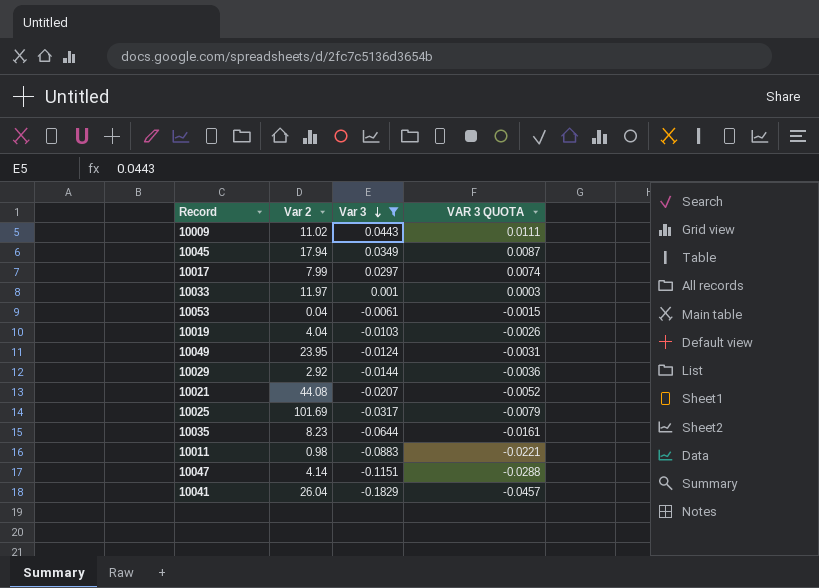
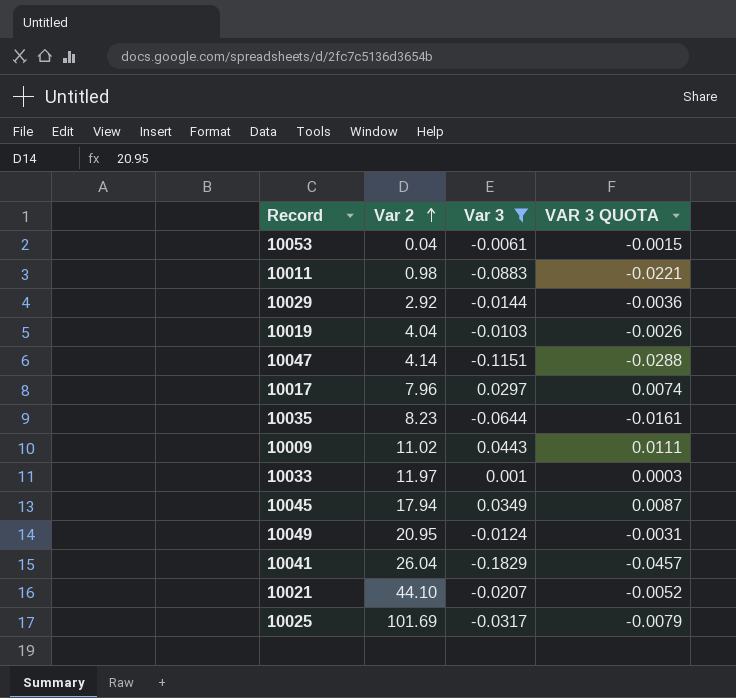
row order: Var 3 descending -> Var 2 ascending
10017 | Var 2: 7.99 -> 7.96
10049 | Var 2: 23.95 -> 20.95
10021 | Var 2: 44.08 -> 44.10

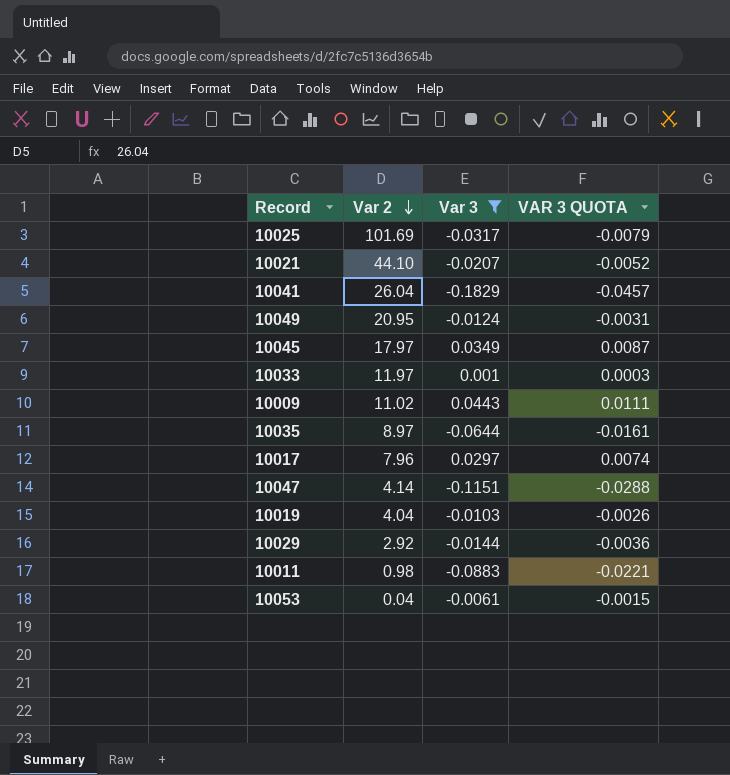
row order: Var 2 ascending -> Var 2 descending
10045 | Var 2: 17.94 -> 17.97
10035 | Var 2: 8.23 -> 8.97

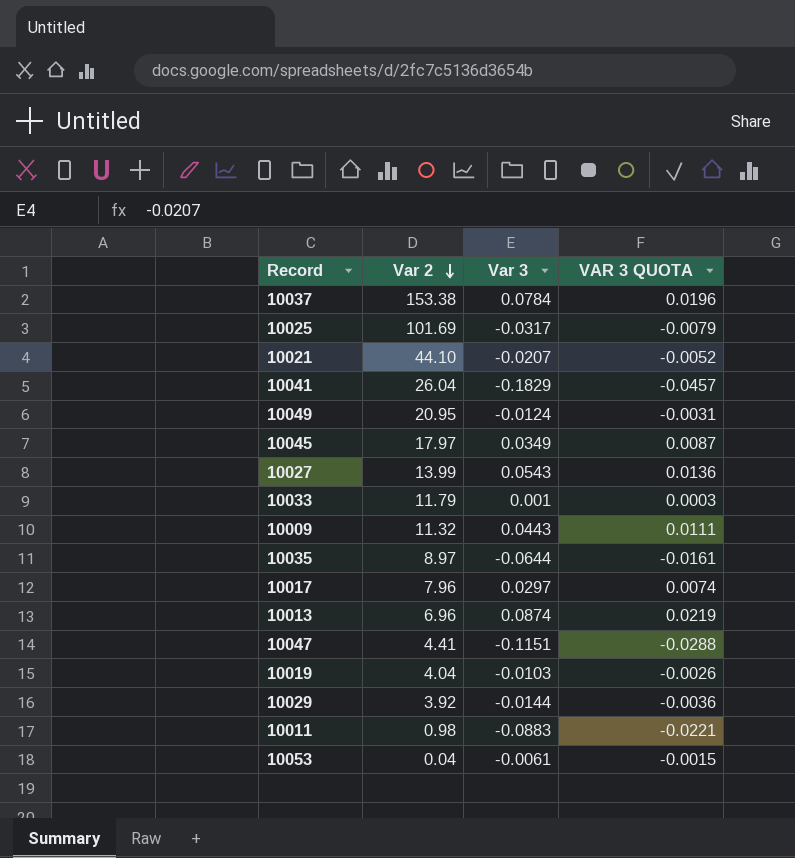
filter: Var 3 <= 0.0443 -> none
10033 | Var 2: 11.97 -> 11.79
10009 | Var 2: 11.02 -> 11.32
10047 | Var 2: 4.14 -> 4.41
10029 | Var 2: 2.92 -> 3.92

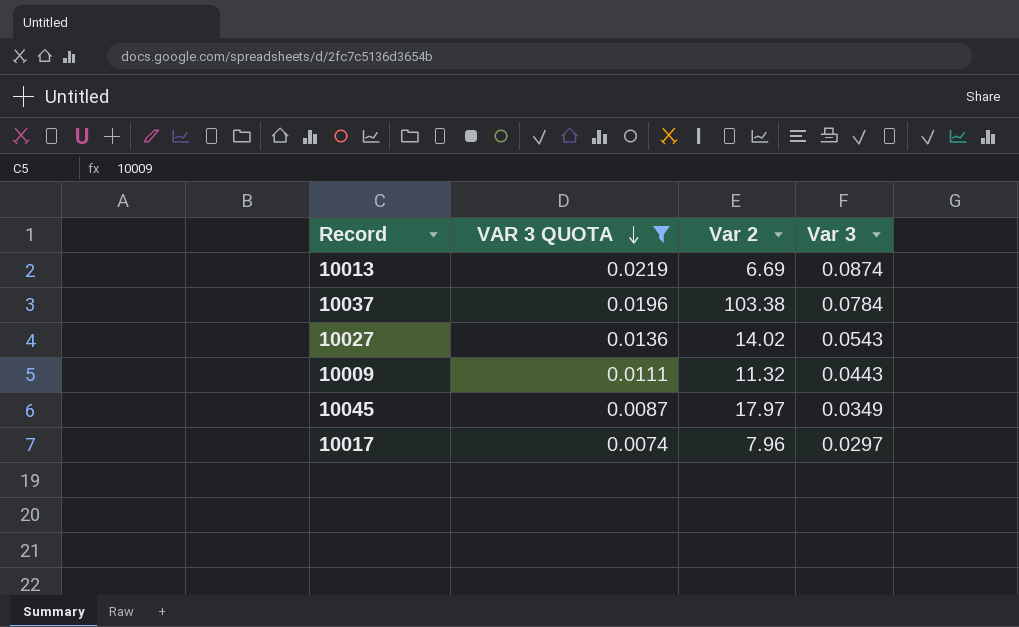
filter: none -> VAR 3 QUOTA >= 0.0074
row order: Var 2 descending -> VAR 3 QUOTA descending
column VAR 3 QUOTA | position: 4 -> 2
10013 | Var 2: 6.96 -> 6.69
10037 | Var 2: 153.38 -> 103.38
10027 | Var 2: 13.99 -> 14.02

